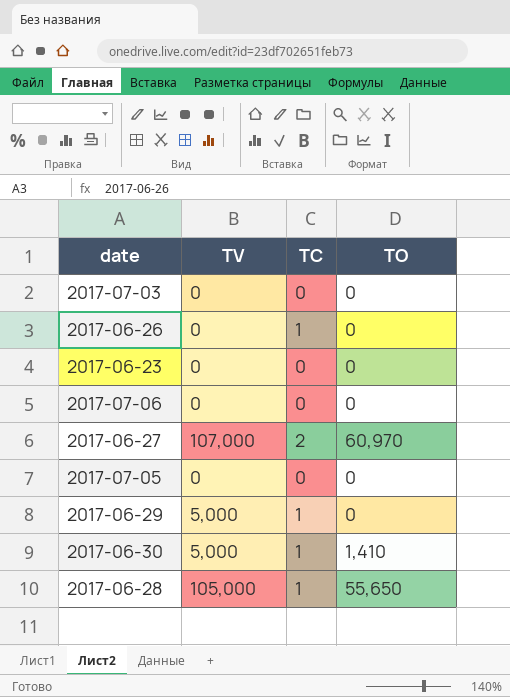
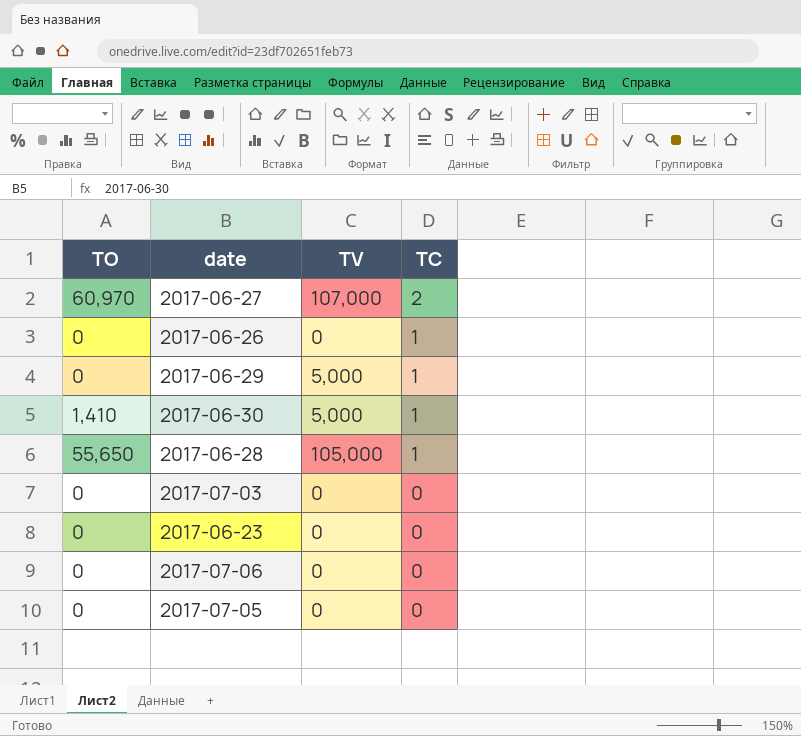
row order: none -> TC descending
column TO | position: 4 -> 1

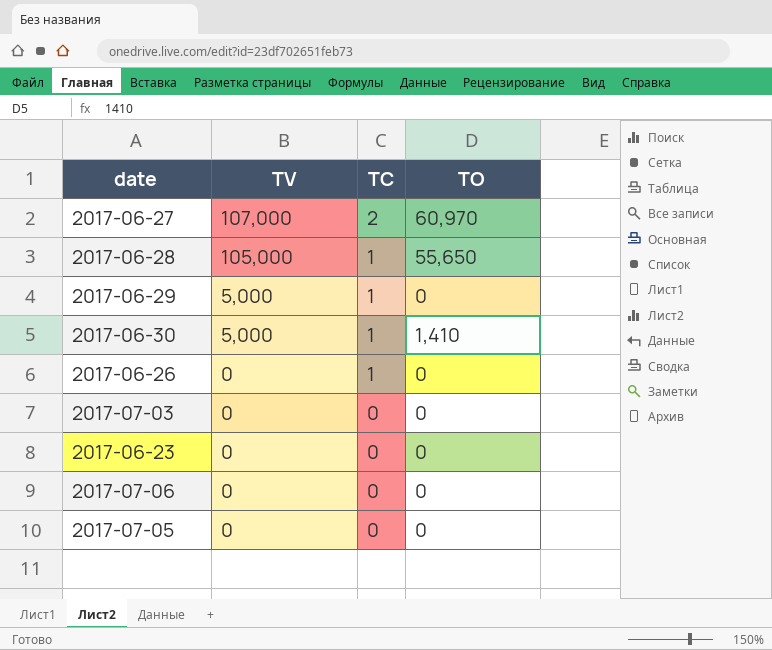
row order: TC descending -> TV descending
column TO | position: 1 -> 4

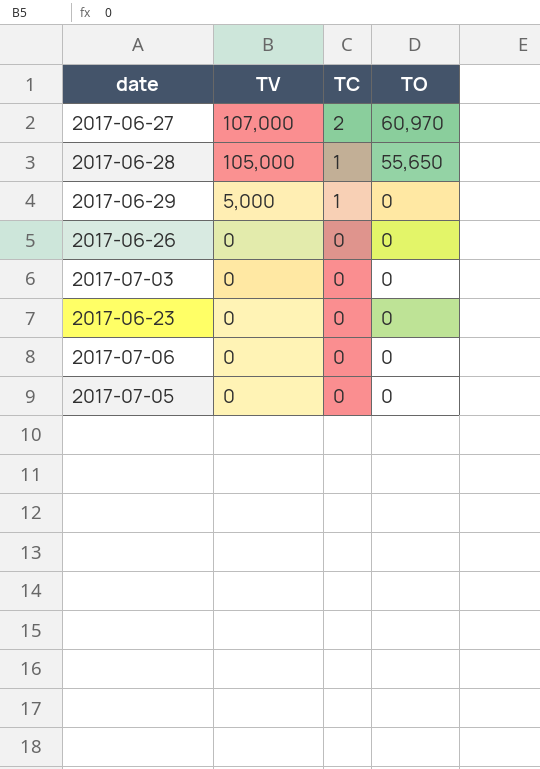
row 2017-06-30: 5,000 | 1 | 1,410 -> none
2017-06-26 | TC: 1 -> 0

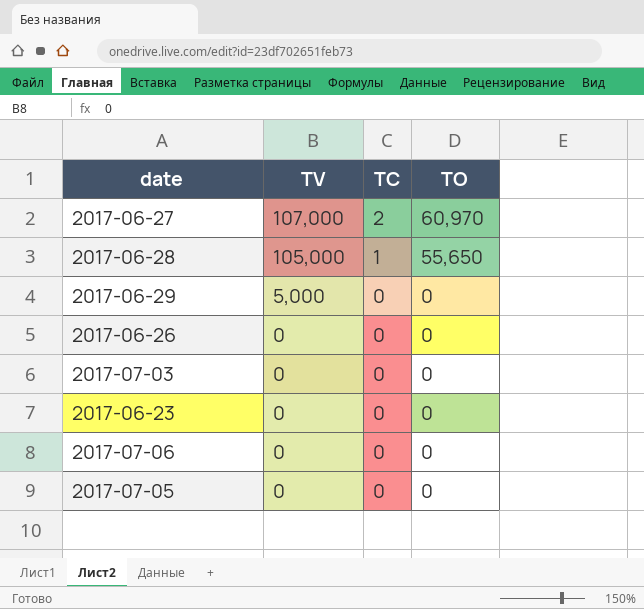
2017-06-29 | TC: 1 -> 0

